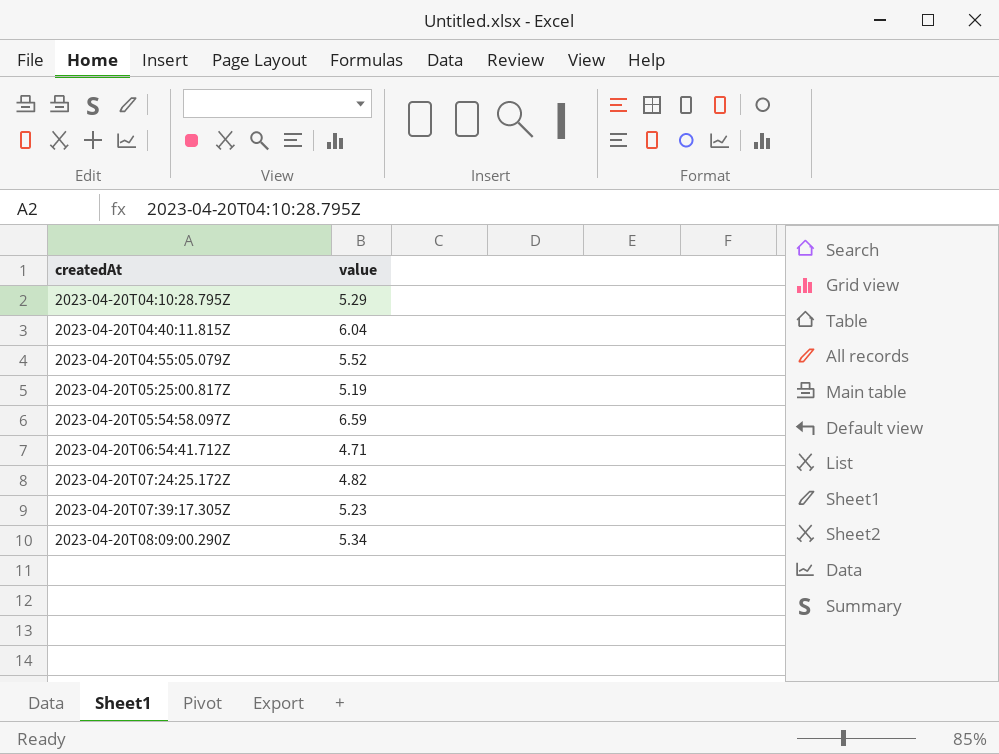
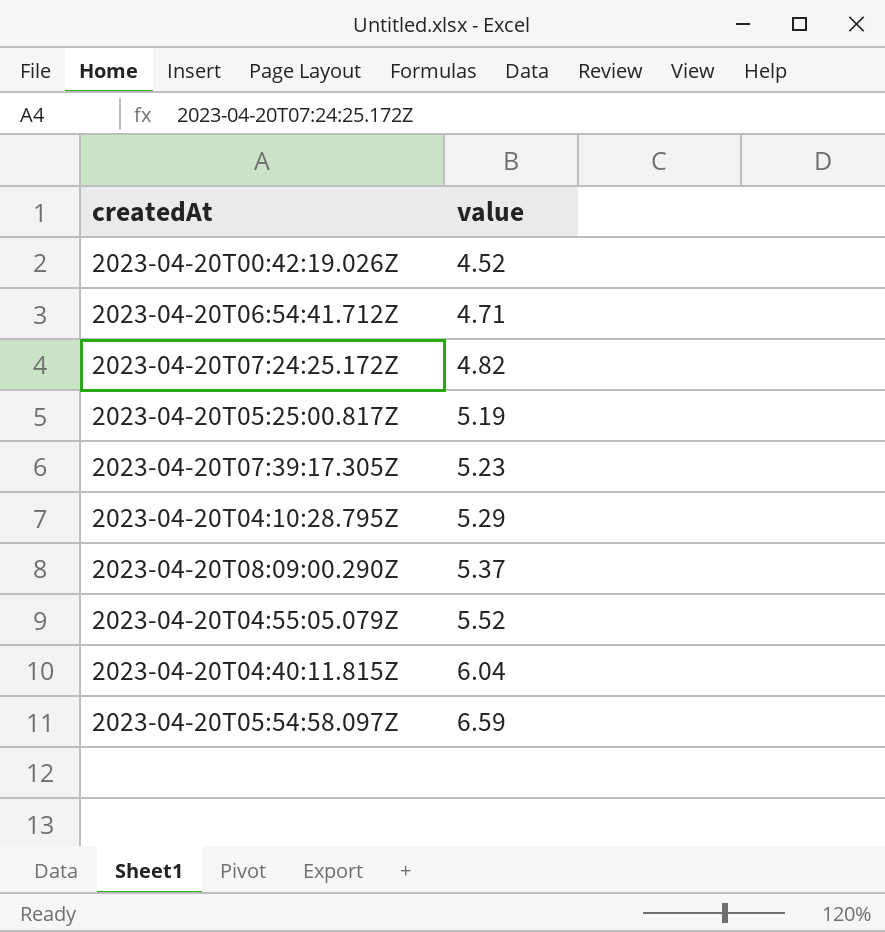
row order: createdAt ascending -> value ascending
row 2023-04-20T00:42:19.026Z: none -> 4.52
2023-04-20T08:09:00.290Z | value: 5.34 -> 5.37

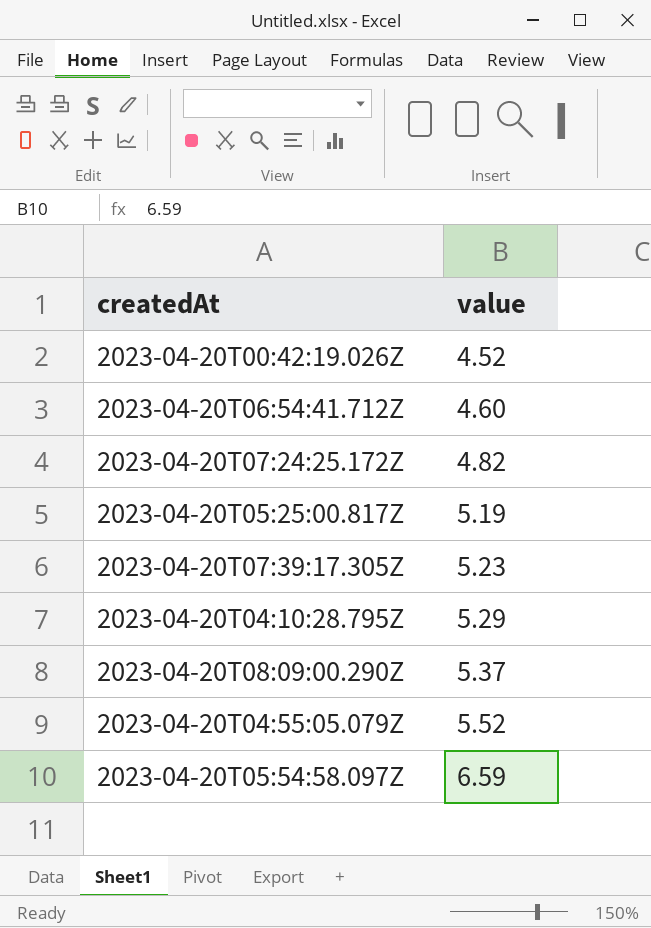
row 2023-04-20T04:40:11.815Z: 6.04 -> none
2023-04-20T06:54:41.712Z | value: 4.71 -> 4.60

